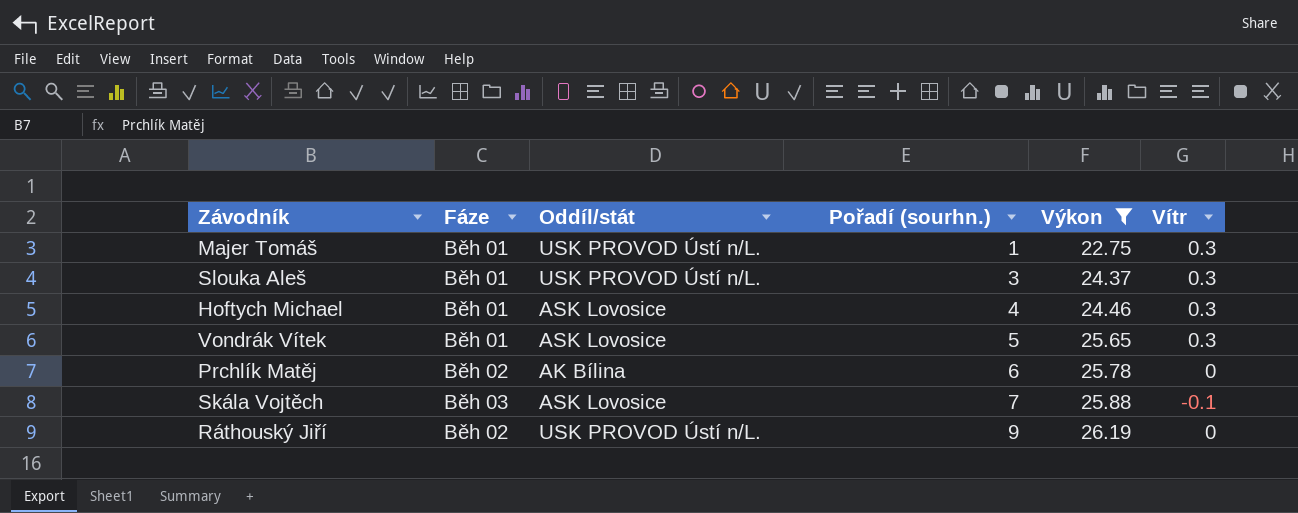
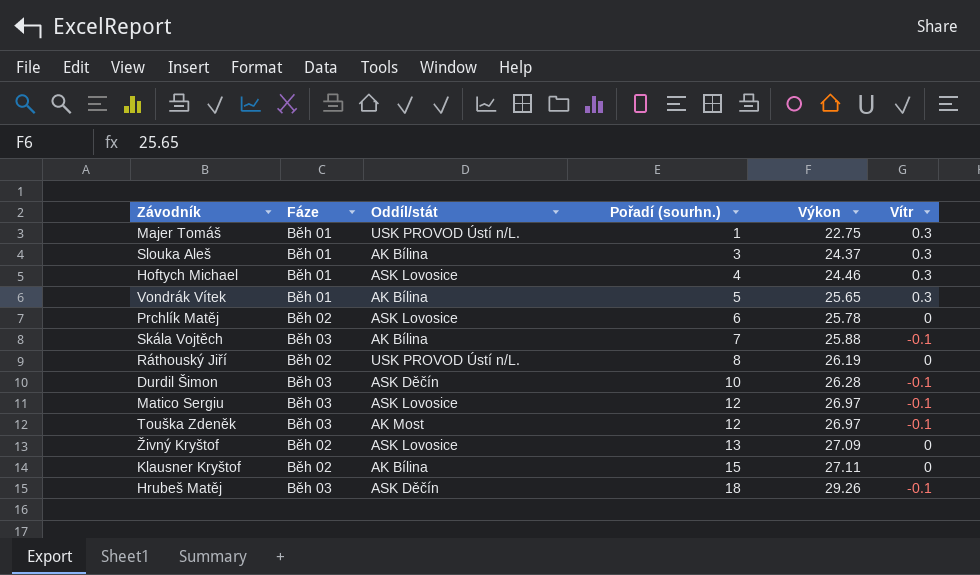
filter: Výkon <= 26.19 -> none
Slouka Aleš | Oddíl/stát: USK PROVOD Ústí n/L. -> AK Bílina
Vondrák Vítek | Oddíl/stát: ASK Lovosice -> AK Bílina
Prchlík Matěj | Oddíl/stát: AK Bílina -> ASK Lovosice
Skála Vojtěch | Oddíl/stát: ASK Lovosice -> AK Bílina
Ráthouský Jiří | Pořadí (sourhn.): 9 -> 8

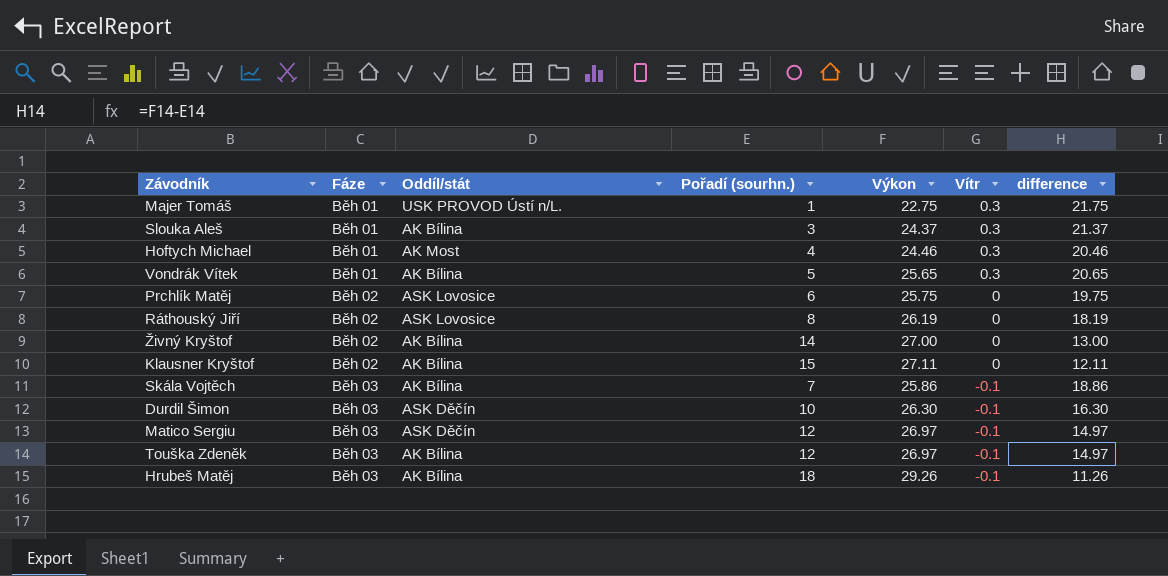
row order: Pořadí (sourhn.) ascending -> Fáze ascending
column difference | formula: none -> [Výkon] - [Pořadí (sourhn.)]
Hoftych Michael | Oddíl/stát: ASK Lovosice -> AK Most
Prchlík Matěj | Výkon: 25.78 -> 25.75
Ráthouský Jiří | Oddíl/stát: USK PROVOD Ústí n/L. -> ASK Lovosice
Živný Kryštof | Oddíl/stát: ASK Lovosice -> AK Bílina
Živný Kryštof | Pořadí (sourhn.): 13 -> 14
Živný Kryštof | Výkon: 27.09 -> 27.00
Skála Vojtěch | Výkon: 25.88 -> 25.86
Durdil Šimon | Výkon: 26.28 -> 26.30
Matico Sergiu | Oddíl/stát: ASK Lovosice -> ASK Děčín
Touška Zdeněk | Oddíl/stát: AK Most -> AK Bílina
Hrubeš Matěj | Oddíl/stát: ASK Děčín -> AK Bílina

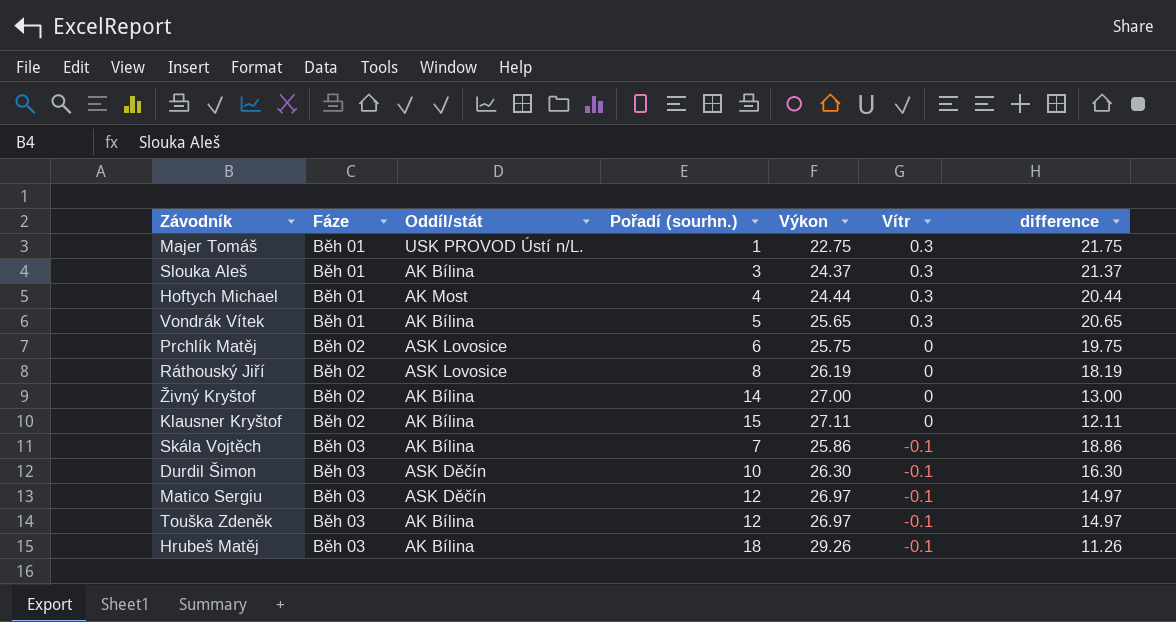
Hoftych Michael | Výkon: 24.46 -> 24.44
Hoftych Michael | difference: 20.46 -> 20.44

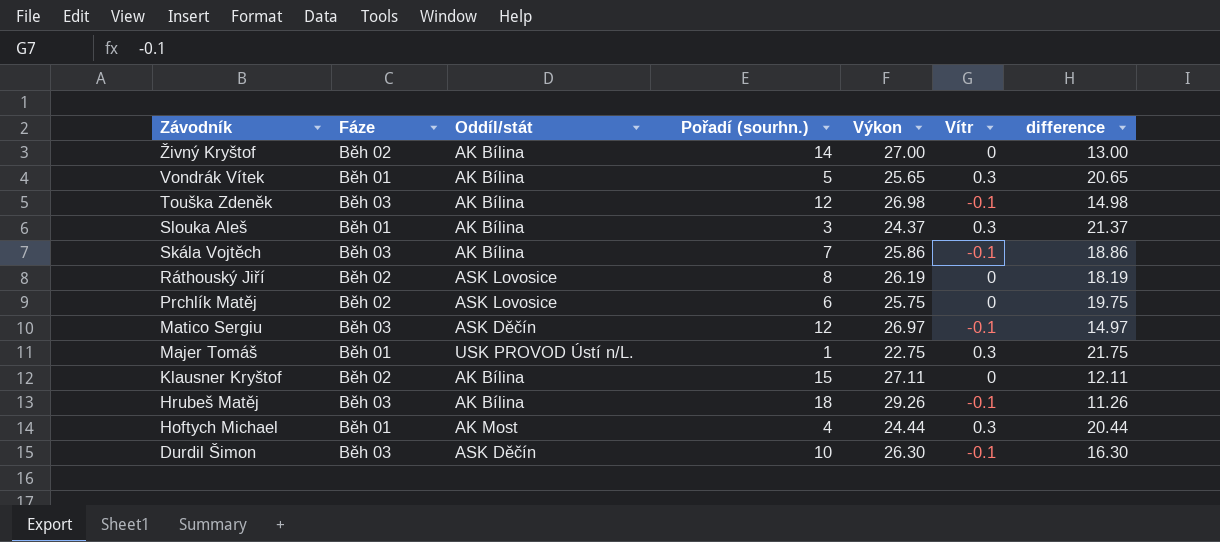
row order: Fáze ascending -> Závodník descending
Touška Zdeněk | Výkon: 26.97 -> 26.98
Touška Zdeněk | difference: 14.97 -> 14.98

